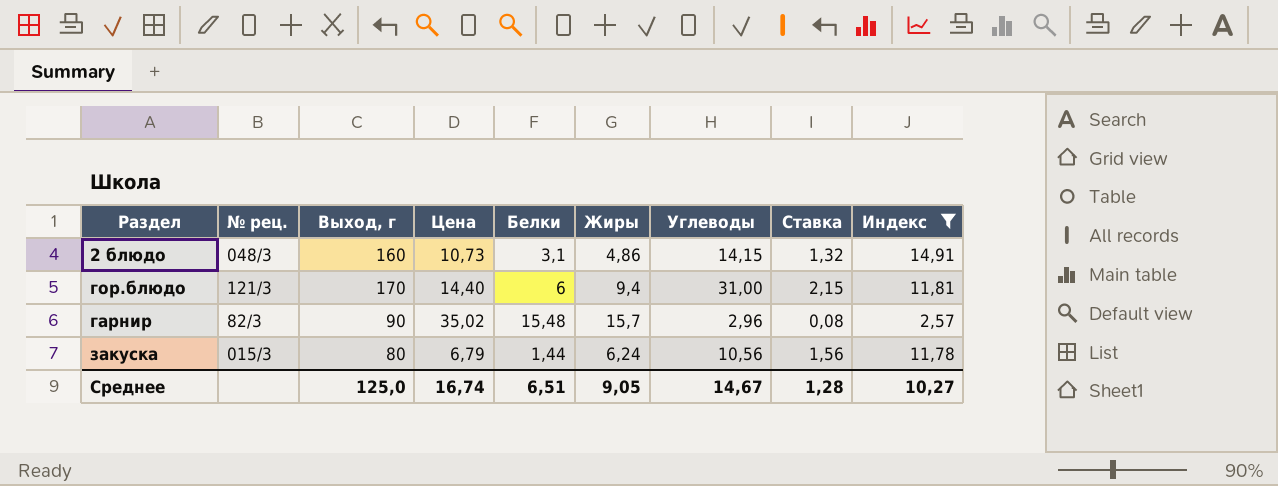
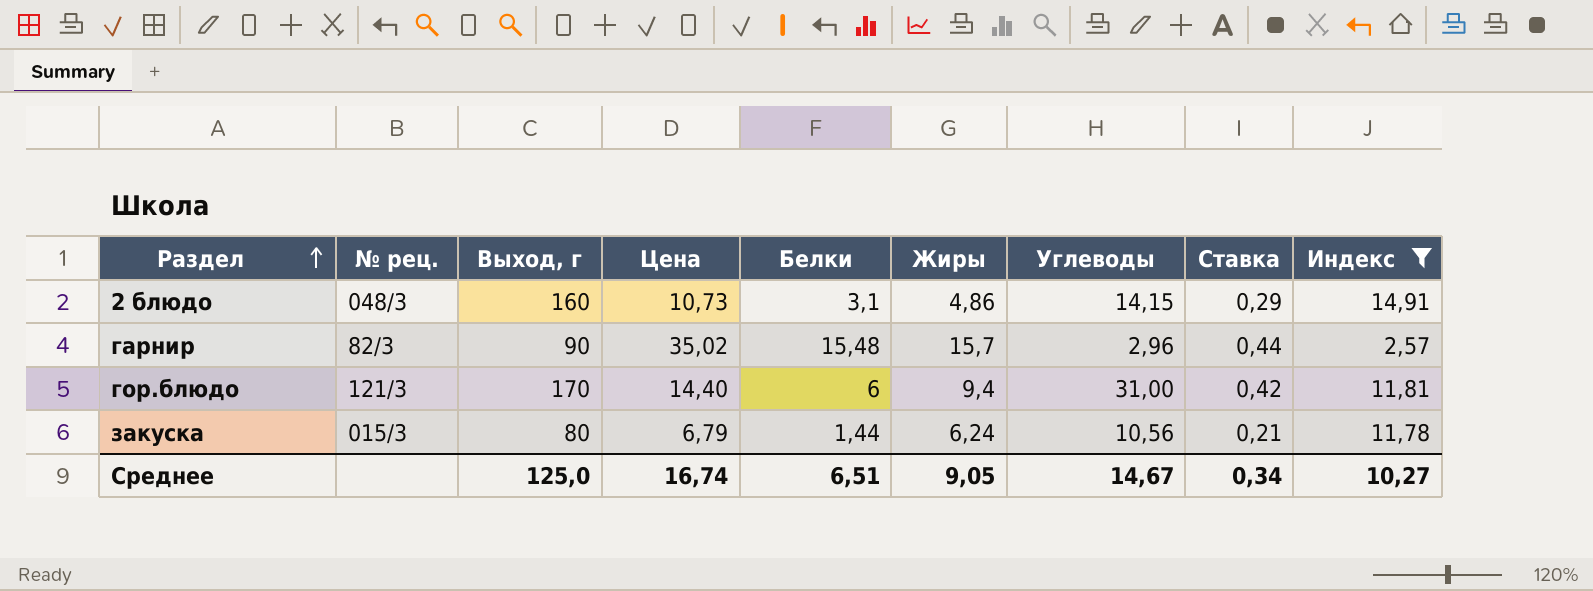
row order: none -> Раздел ascending
column Ставка | formula: [Углеводы] / [Цена] -> [Белки] / [Цена]
Среднее | Ставка: 1,28 -> 0,34

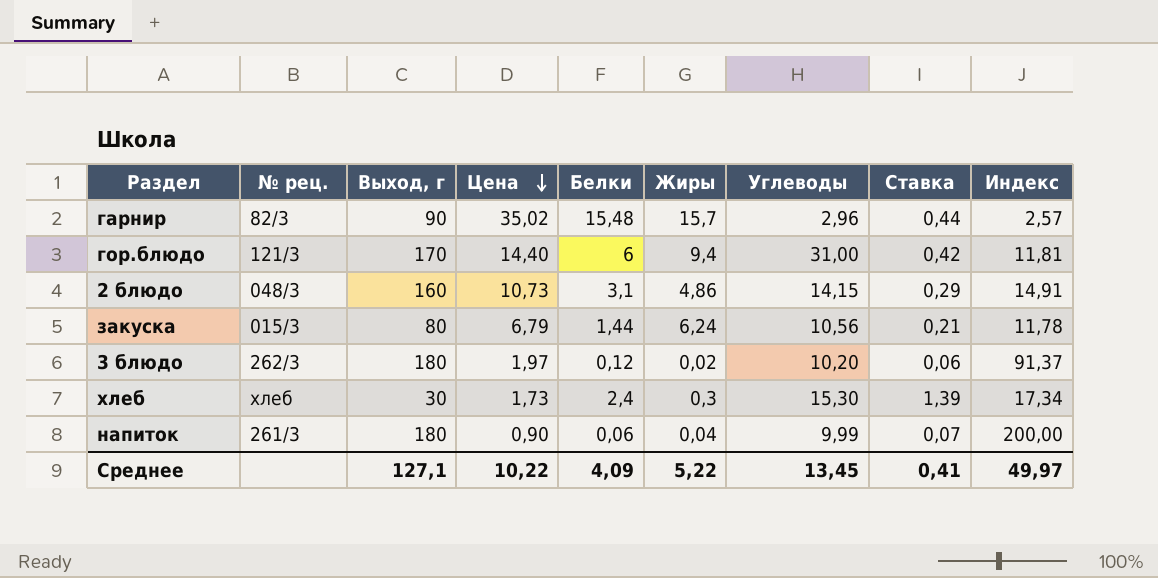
filter: Индекс <= 14,91 -> none
row order: Раздел ascending -> Цена descending
Среднее | Выход, г: 125,0 -> 127,1
Среднее | Цена: 16,74 -> 10,22
Среднее | Белки: 6,51 -> 4,09
Среднее | Жиры: 9,05 -> 5,22
Среднее | Углеводы: 14,67 -> 13,45
Среднее | Ставка: 0,34 -> 0,41
Среднее | Индекс: 10,27 -> 49,97

